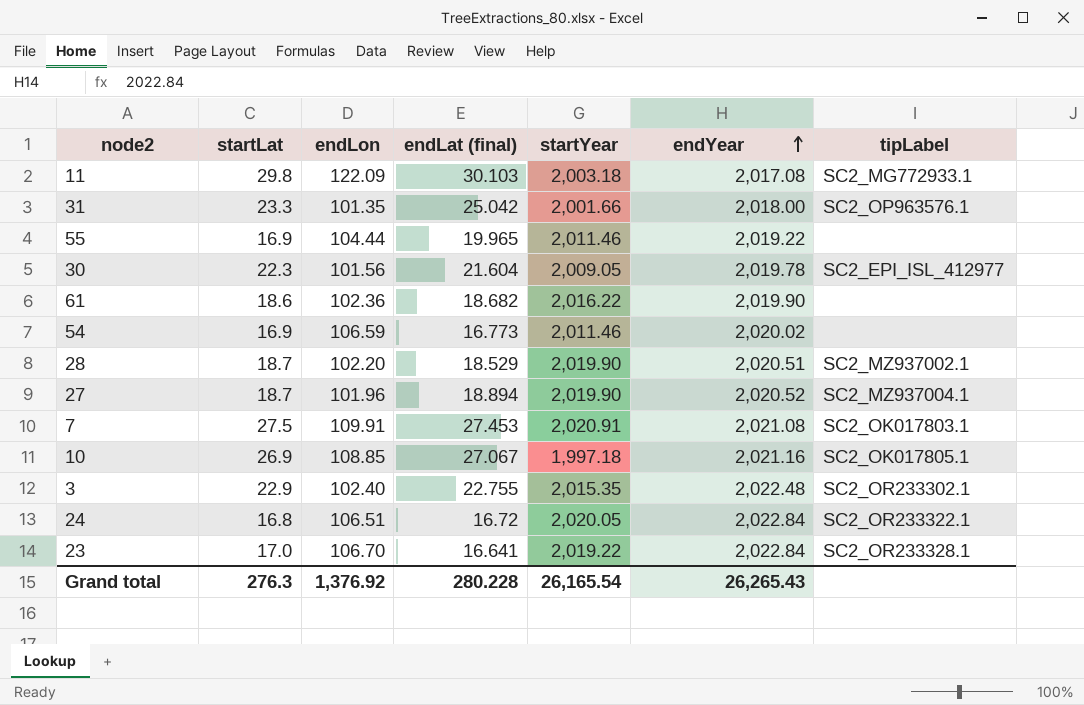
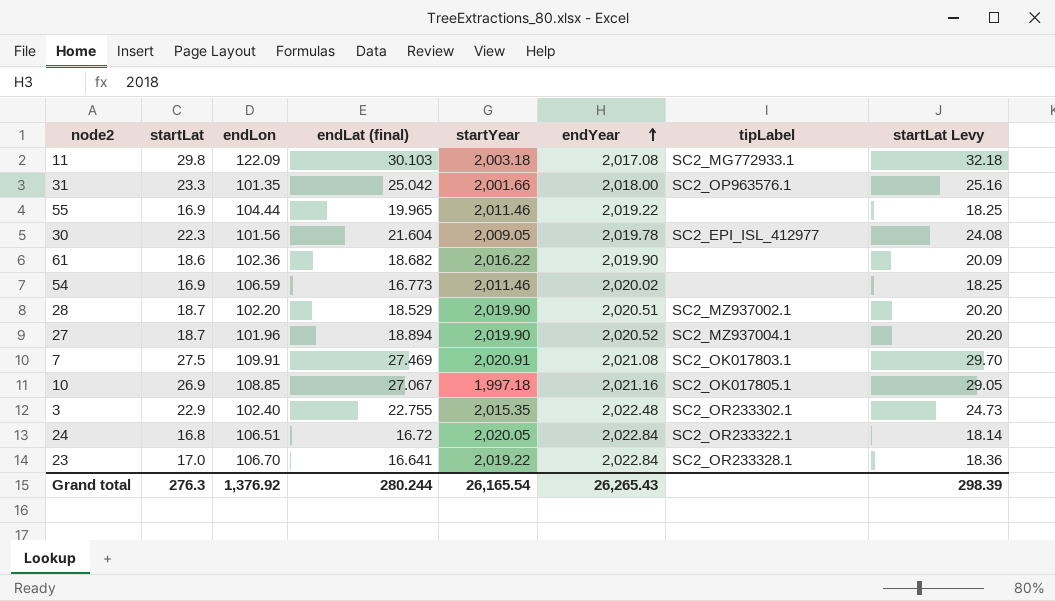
column startLat Levy | formula: none -> [startLat] * 1.08
7 | endLat (final): 27.453 -> 27.469
Grand total | endLat (final): 280.228 -> 280.244

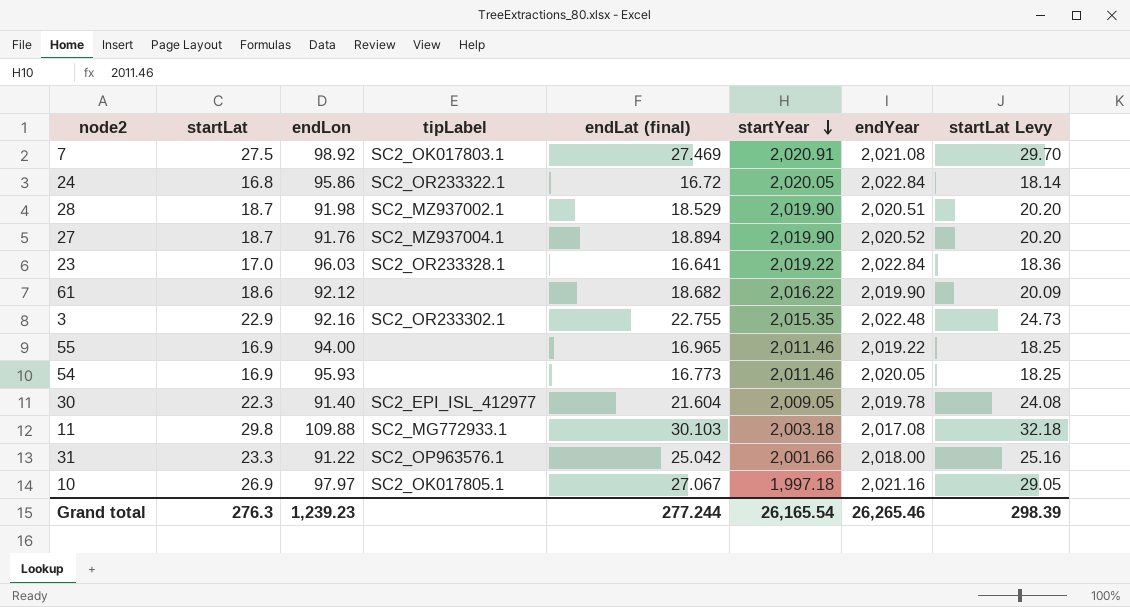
row order: endYear ascending -> startYear descending
column tipLabel | position: 7 -> 4
7 | endLon: 109.91 -> 98.92
24 | endLon: 106.51 -> 95.86
28 | endLon: 102.20 -> 91.98
27 | endLon: 101.96 -> 91.76
23 | endLon: 106.70 -> 96.03
61 | endLon: 102.36 -> 92.12
3 | endLon: 102.40 -> 92.16
55 | endLon: 104.44 -> 94.00
55 | endLat (final): 19.965 -> 16.965
54 | endLon: 106.59 -> 95.93
54 | endYear: 2,020.02 -> 2,020.05
30 | endLon: 101.56 -> 91.40
11 | endLon: 122.09 -> 109.88
31 | endLon: 101.35 -> 91.22
10 | endLon: 108.85 -> 97.97
Grand total | endLon: 1,376.92 -> 1,239.23
Grand total | endLat (final): 280.244 -> 277.244
Grand total | endYear: 26,265.43 -> 26,265.46

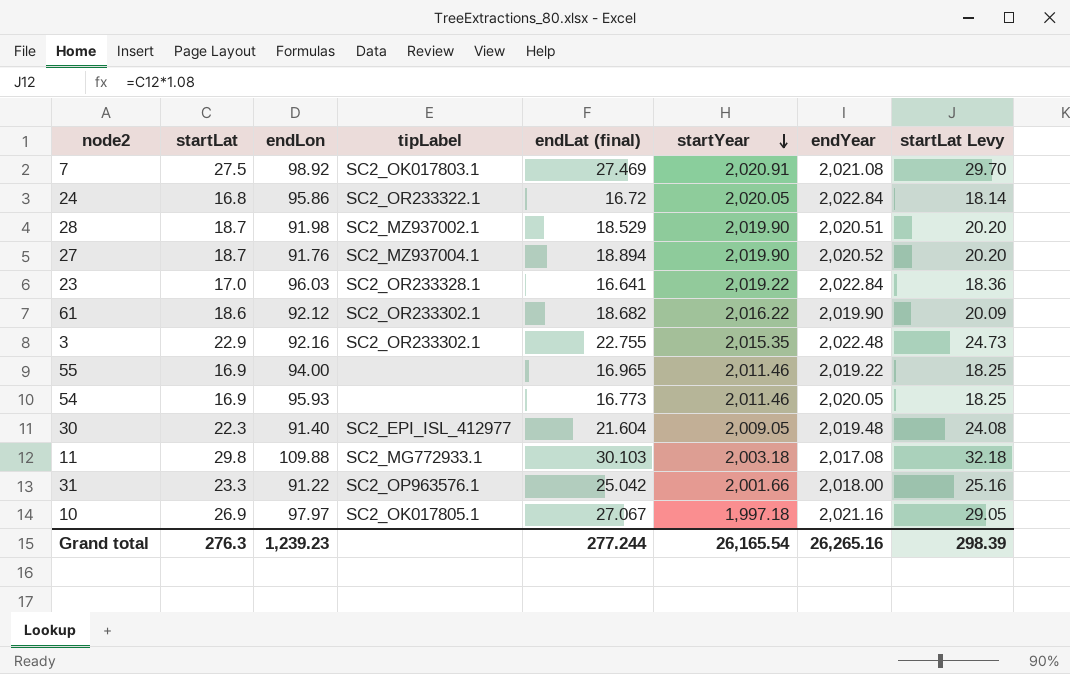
61 | tipLabel: none -> SC2_OR233302.1
30 | endYear: 2,019.78 -> 2,019.48
Grand total | endYear: 26,265.46 -> 26,265.16

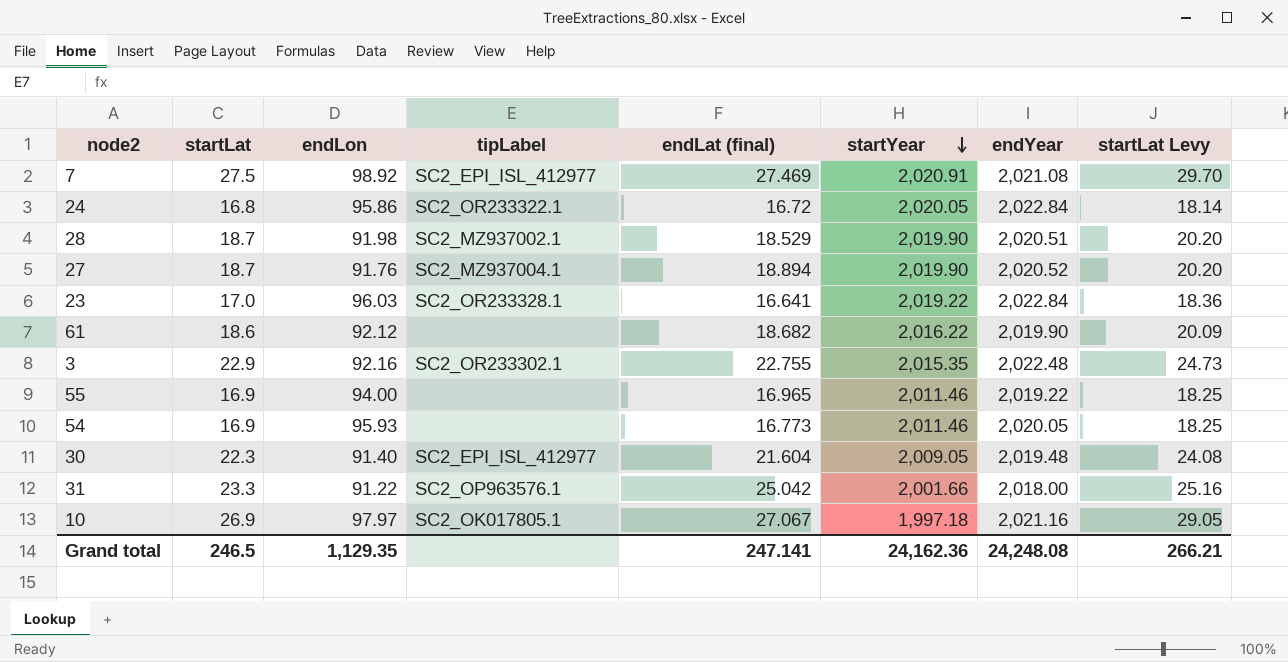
row 11: 29.8 | 109.88 | SC2_MG772933.1 | 30.103 | 2,003.18 | 2,017.08 | 32.18 -> none
7 | tipLabel: SC2_OK017803.1 -> SC2_EPI_ISL_412977
61 | tipLabel: SC2_OR233302.1 -> none
Grand total | startLat: 276.3 -> 246.5
Grand total | endLon: 1,239.23 -> 1,129.35
Grand total | endLat (final): 277.244 -> 247.141
Grand total | startYear: 26,165.54 -> 24,162.36
Grand total | endYear: 26,265.16 -> 24,248.08
Grand total | startLat Levy: 298.39 -> 266.21

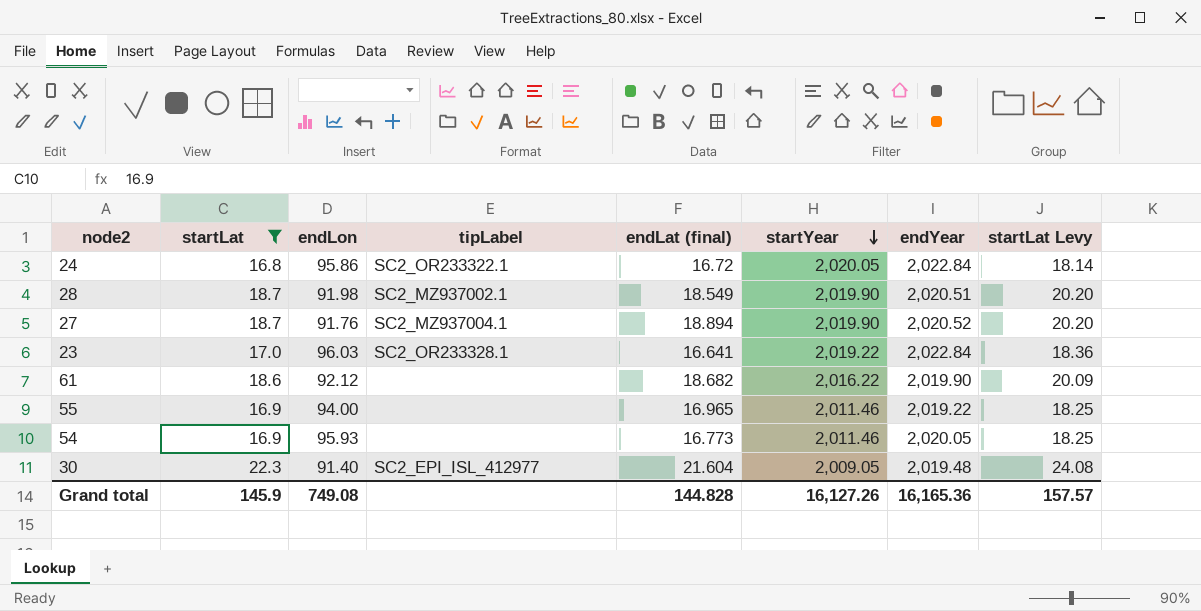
filter: none -> startLat <= 22.3
28 | endLat (final): 18.529 -> 18.549
Grand total | startLat: 246.5 -> 145.9
Grand total | endLon: 1,129.35 -> 749.08
Grand total | endLat (final): 247.141 -> 144.828
Grand total | startYear: 24,162.36 -> 16,127.26
Grand total | endYear: 24,248.08 -> 16,165.36
Grand total | startLat Levy: 266.21 -> 157.57

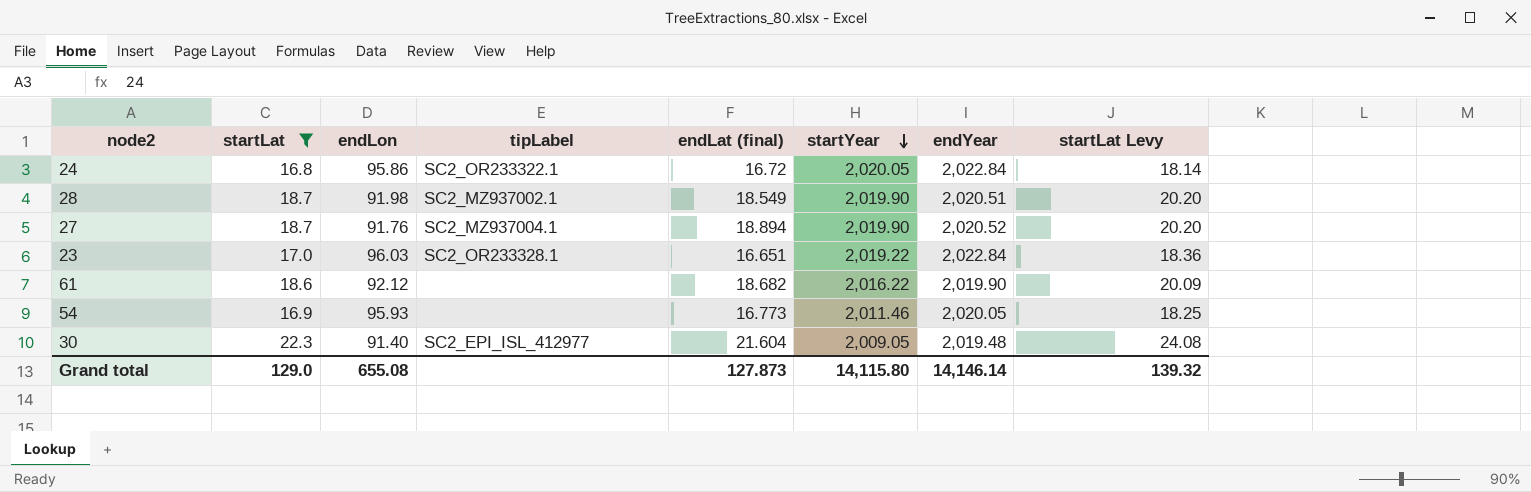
row 55: 16.9 | 94.00 | none | 16.965 | 2,011.46 | 2,019.22 | 18.25 -> none
23 | endLat (final): 16.641 -> 16.651
Grand total | startLat: 145.9 -> 129.0
Grand total | endLon: 749.08 -> 655.08
Grand total | endLat (final): 144.828 -> 127.873
Grand total | startYear: 16,127.26 -> 14,115.80
Grand total | endYear: 16,165.36 -> 14,146.14
Grand total | startLat Levy: 157.57 -> 139.32

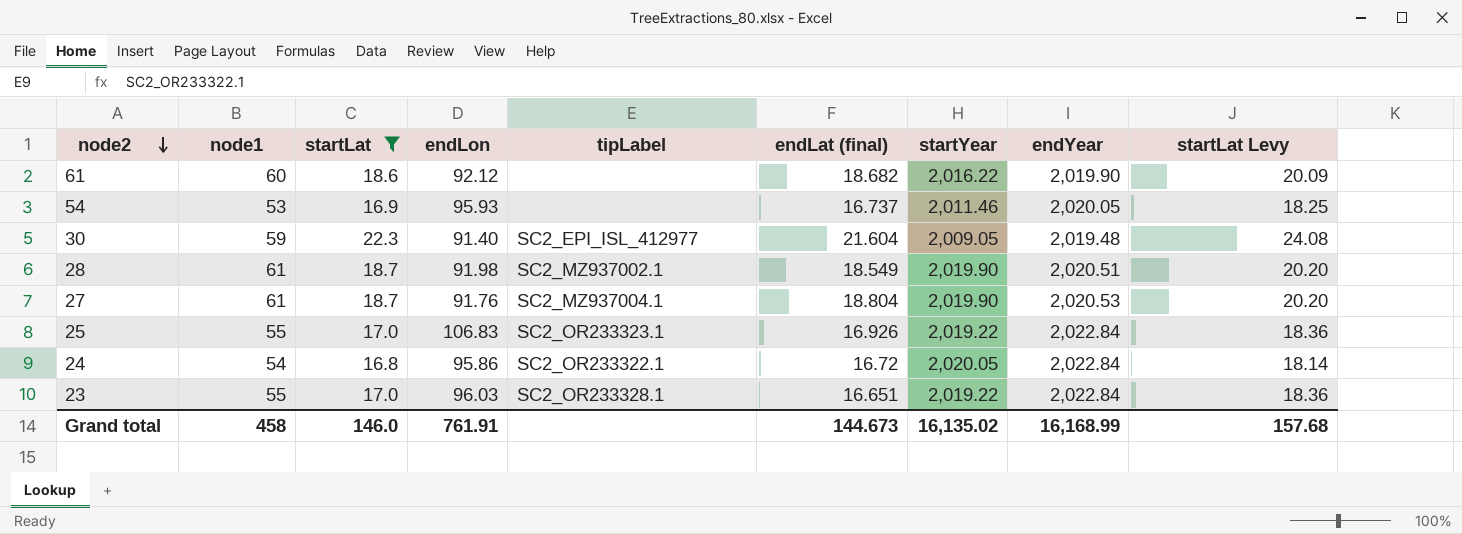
row order: startYear descending -> node2 descending
column node1 | position: none -> 2
54 | endLat (final): 16.773 -> 16.737
27 | endLat (final): 18.894 -> 18.804
27 | endYear: 2,020.52 -> 2,020.53
row 25: none -> 55 | 17.0 | 106.83 | SC2_OR233323.1 | 16.926 | 2,019.22 | 2,022.84 | 18.36
Grand total | startLat: 129.0 -> 146.0
Grand total | endLon: 655.08 -> 761.91
Grand total | endLat (final): 127.873 -> 144.673
Grand total | startYear: 14,115.80 -> 16,135.02
Grand total | endYear: 14,146.14 -> 16,168.99
Grand total | startLat Levy: 139.32 -> 157.68

